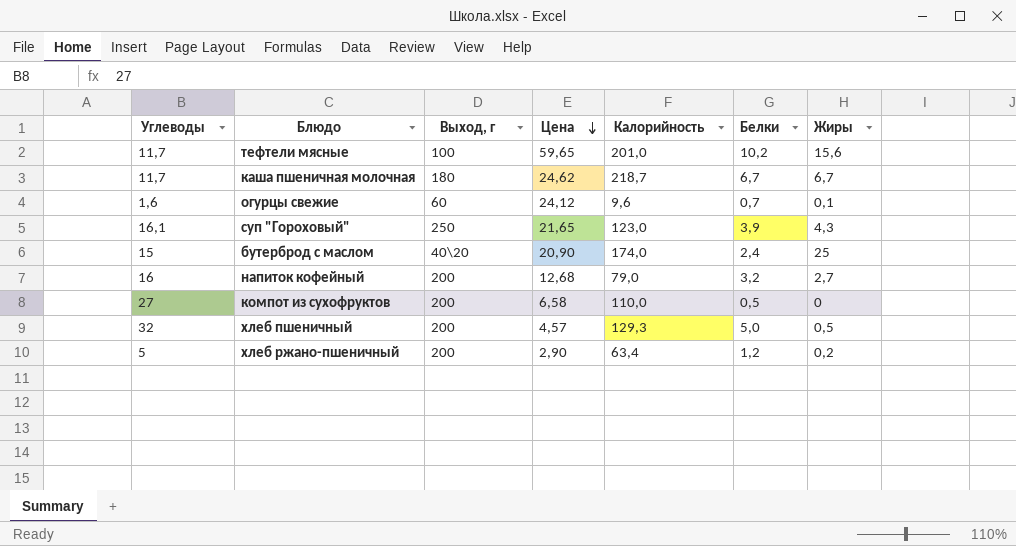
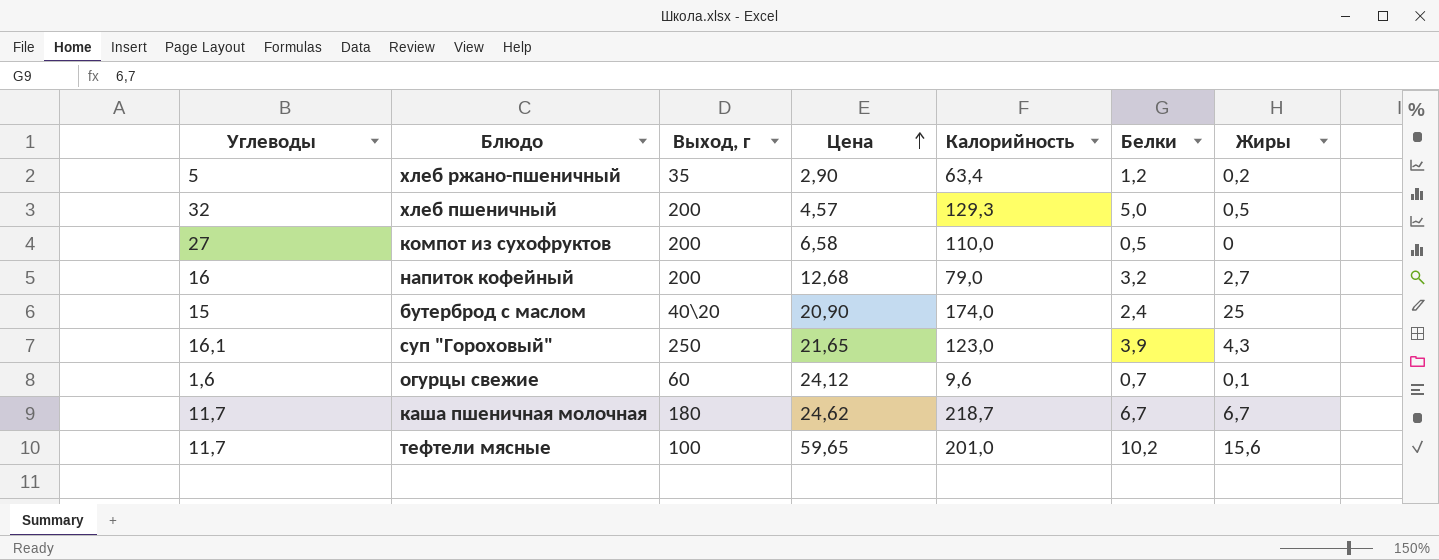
row order: Цена descending -> Цена ascending
хлеб ржано-пшеничный | Выход, г: 200 -> 35

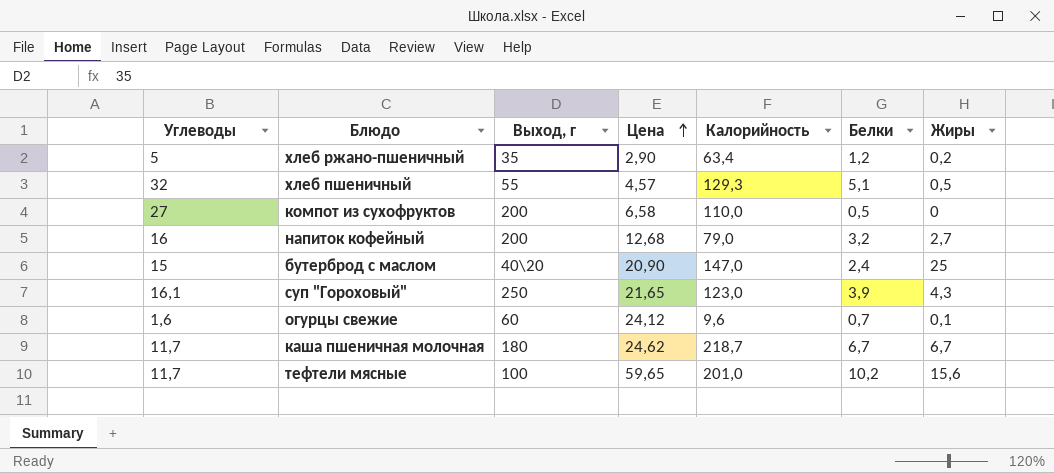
хлеб пшеничный | Выход, г: 200 -> 55
хлеб пшеничный | Белки: 5,0 -> 5,1
бутерброд с маслом | Калорийность: 174,0 -> 147,0

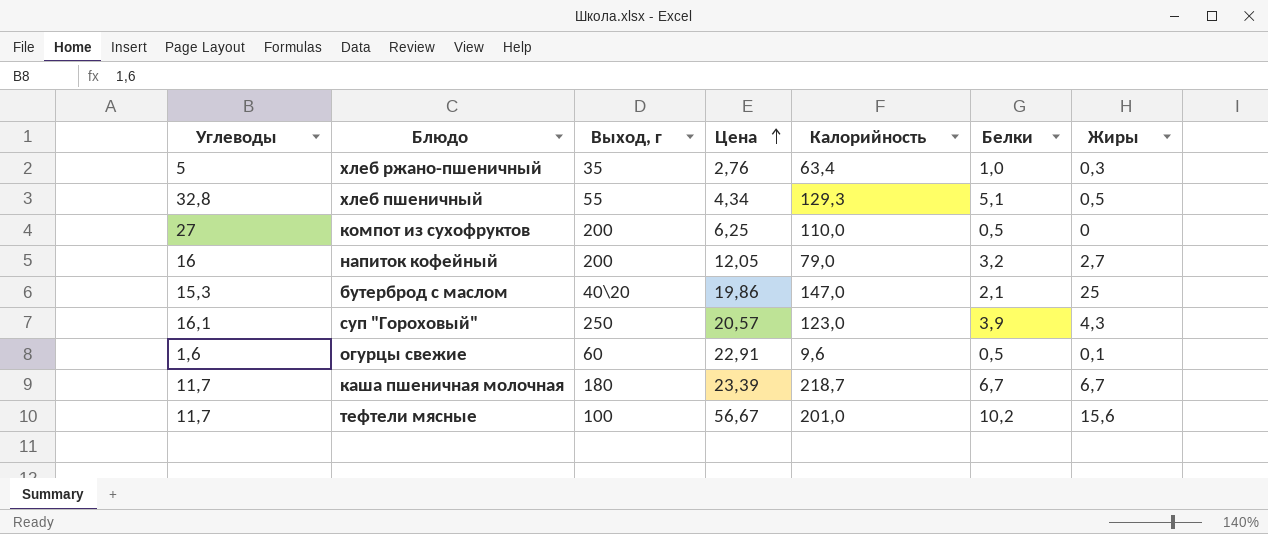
хлеб ржано-пшеничный | Цена: 2,90 -> 2,76
хлеб ржано-пшеничный | Белки: 1,2 -> 1,0
хлеб ржано-пшеничный | Жиры: 0,2 -> 0,3
хлеб пшеничный | Углеводы: 32 -> 32,8
хлеб пшеничный | Цена: 4,57 -> 4,34
компот из сухофруктов | Цена: 6,58 -> 6,25
напиток кофейный | Цена: 12,68 -> 12,05
бутерброд с маслом | Углеводы: 15 -> 15,3
бутерброд с маслом | Цена: 20,90 -> 19,86
бутерброд с маслом | Белки: 2,4 -> 2,1
суп "Гороховый" | Цена: 21,65 -> 20,57
огурцы свежие | Цена: 24,12 -> 22,91
огурцы свежие | Белки: 0,7 -> 0,5
каша пшеничная молочная | Цена: 24,62 -> 23,39
тефтели мясные | Цена: 59,65 -> 56,67

